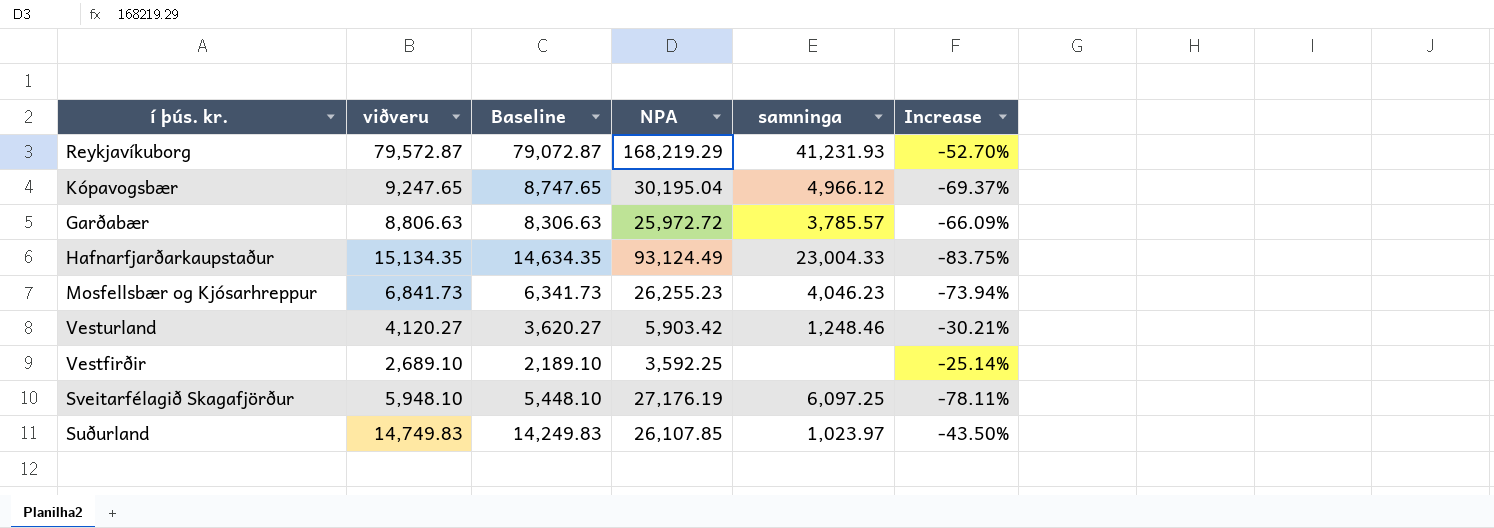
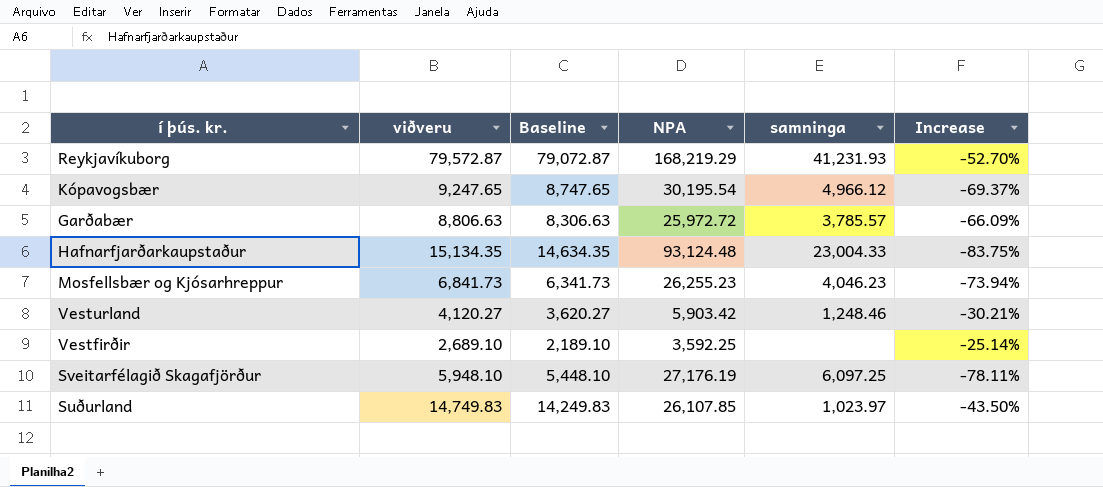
Kópavogsbær | NPA: 30,195.04 -> 30,195.54
Hafnarfjarðarkaupstaður | NPA: 93,124.49 -> 93,124.48

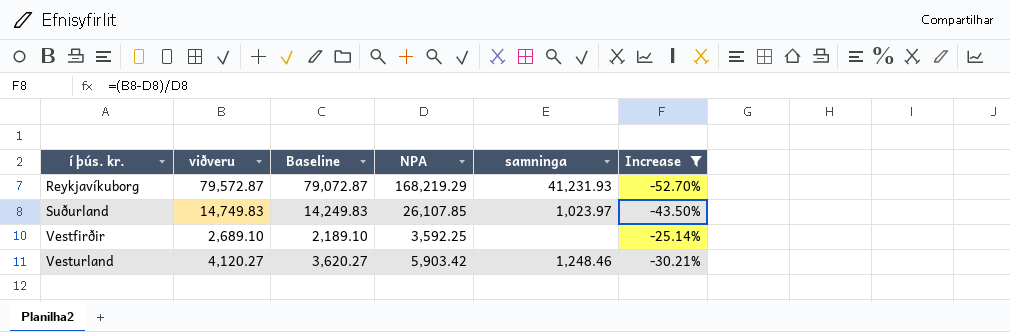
filter: none -> Increase >= -52.70%
row order: none -> í þús. kr. ascending

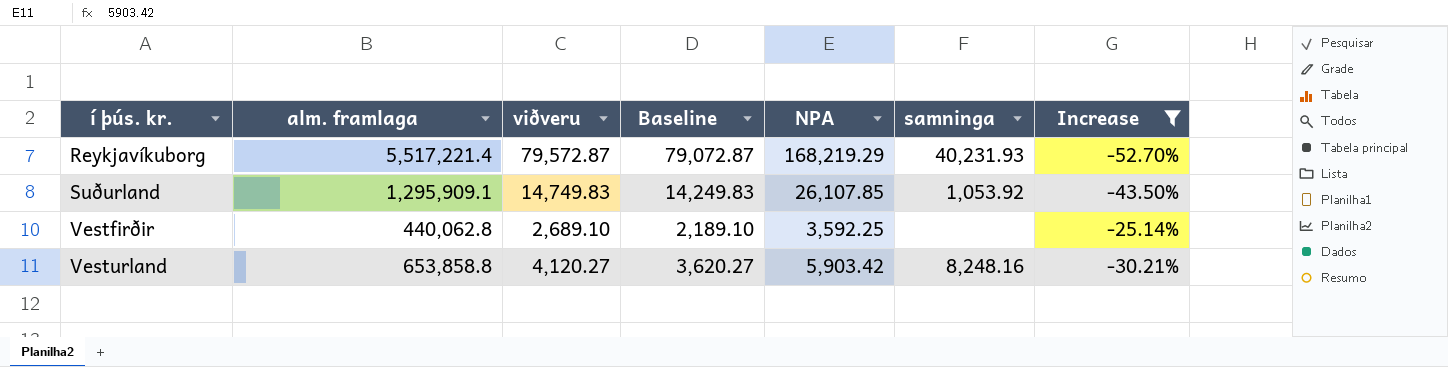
column alm. framlaga | position: none -> 2
Reykjavíkuborg | samninga: 41,231.93 -> 40,231.93
Suðurland | samninga: 1,023.97 -> 1,053.92
Vesturland | samninga: 1,248.46 -> 8,248.16

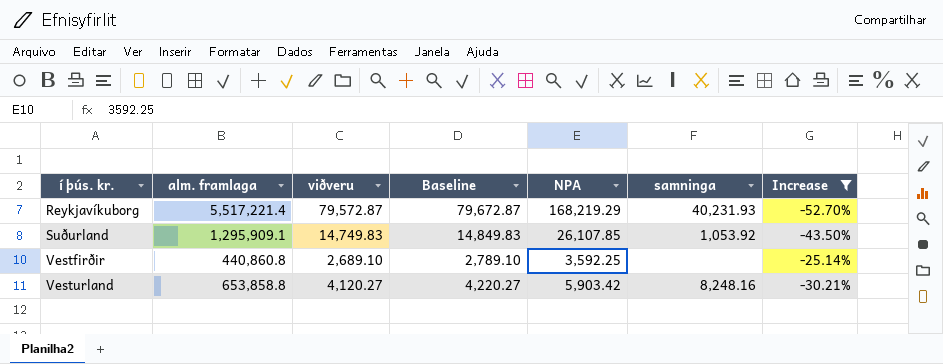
column Baseline | formula: [viðveru] - 500 -> [viðveru] + 100
Vestfirðir | alm. framlaga: 440,062.8 -> 440,860.8

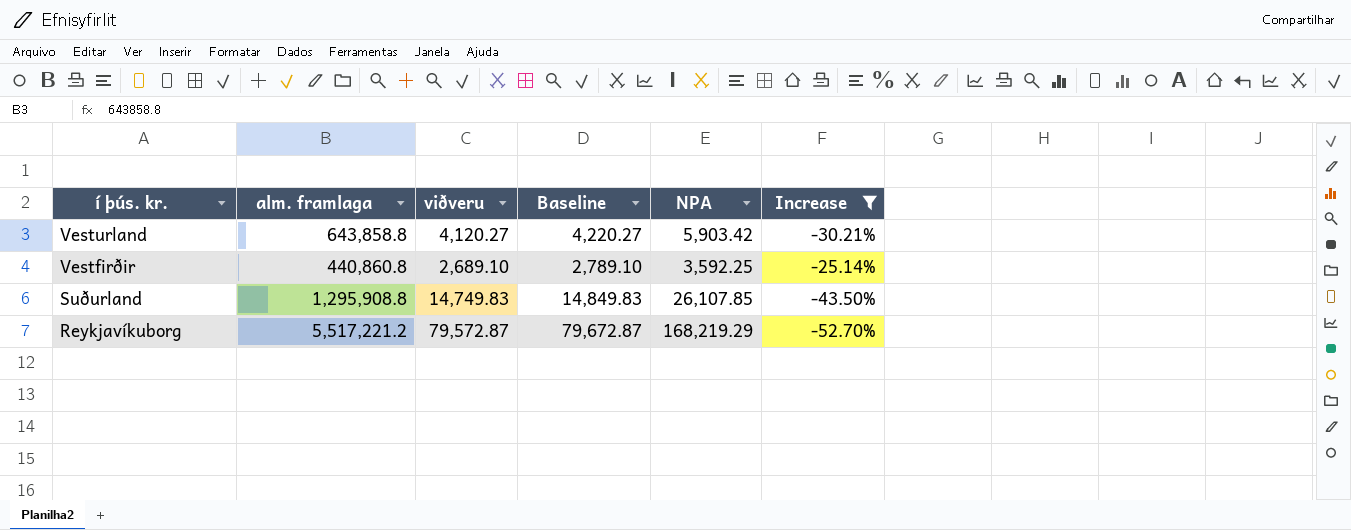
row order: í þús. kr. ascending -> í þús. kr. descending
column samninga | position: 6 -> none
Vesturland | alm. framlaga: 653,858.8 -> 643,858.8
Suðurland | alm. framlaga: 1,295,909.1 -> 1,295,908.8
Reykjavíkuborg | alm. framlaga: 5,517,221.4 -> 5,517,221.2

